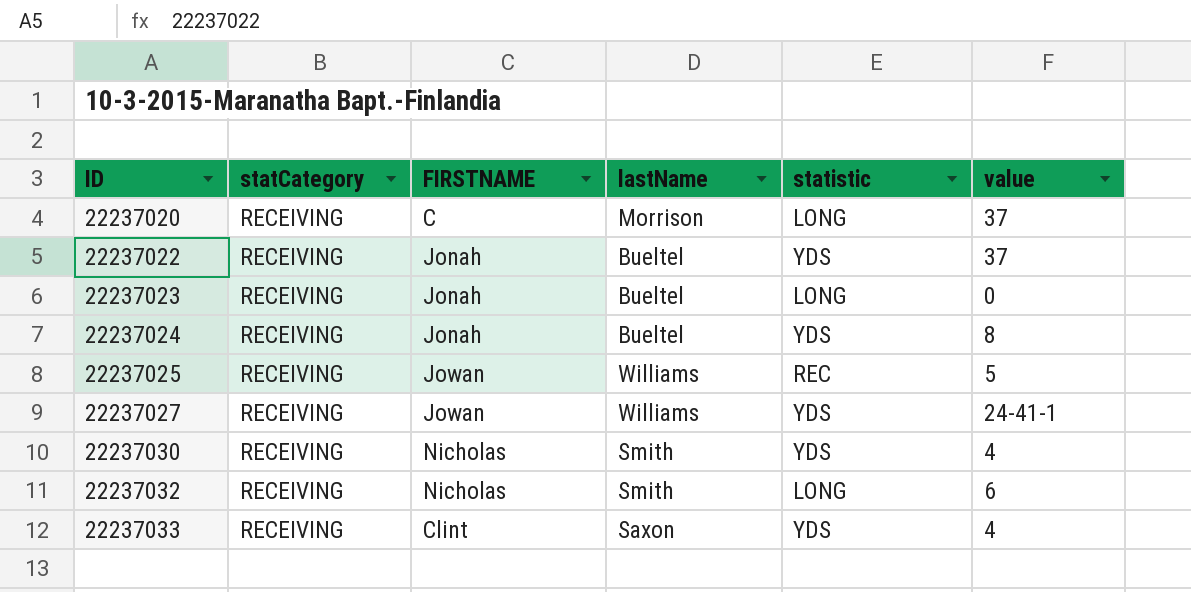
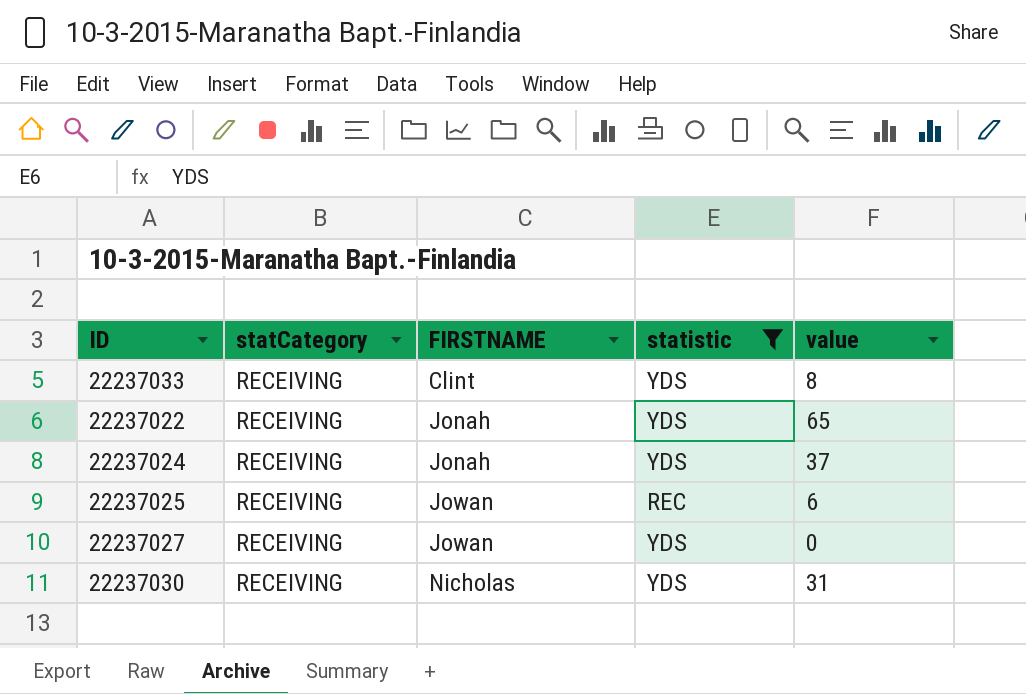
filter: none -> statistic != LONG
row order: ID ascending -> FIRSTNAME ascending
column lastName | position: 4 -> none
22237033 | value: 4 -> 8
22237022 | value: 37 -> 65
22237024 | value: 8 -> 37
22237025 | value: 5 -> 6
22237027 | value: 24-41-1 -> 0
22237030 | value: 4 -> 31

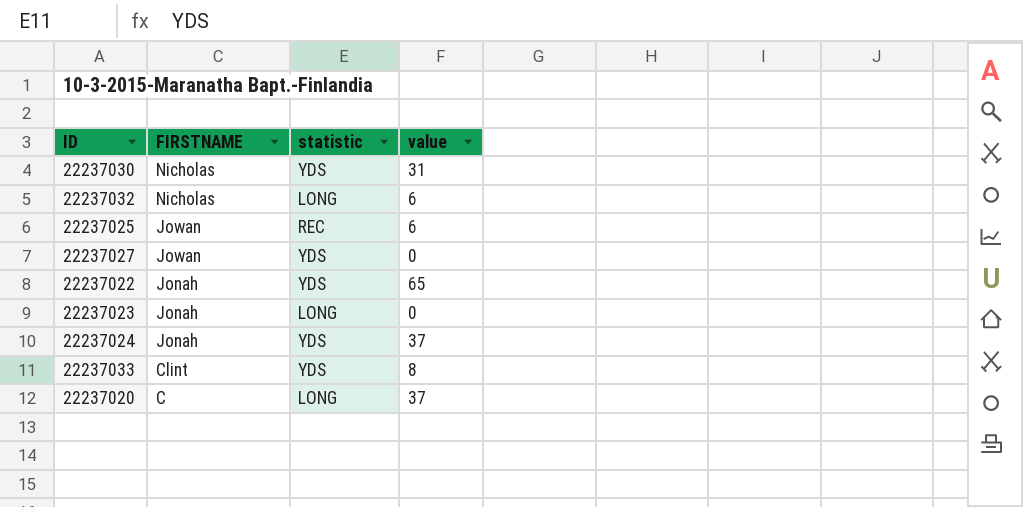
filter: statistic != LONG -> none
row order: FIRSTNAME ascending -> FIRSTNAME descending
column statCategory | position: 2 -> none

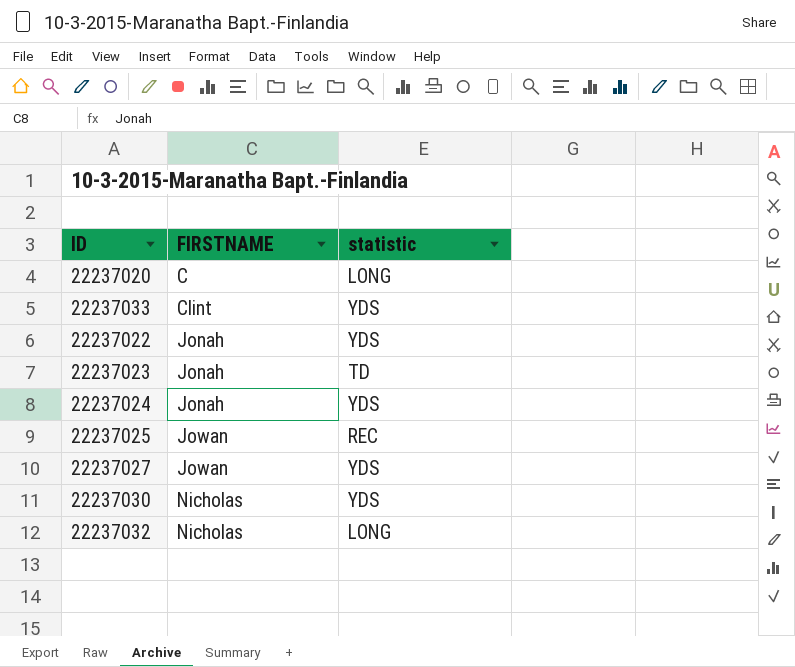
row order: FIRSTNAME descending -> FIRSTNAME ascending
column value | position: 4 -> none
22237023 | statistic: LONG -> TD

